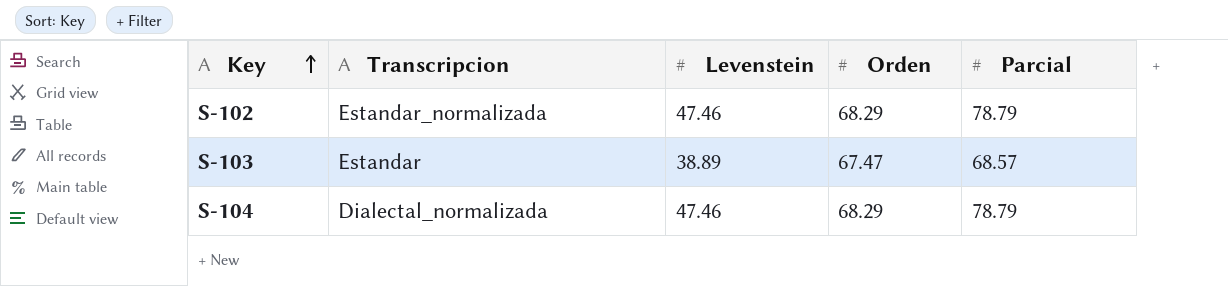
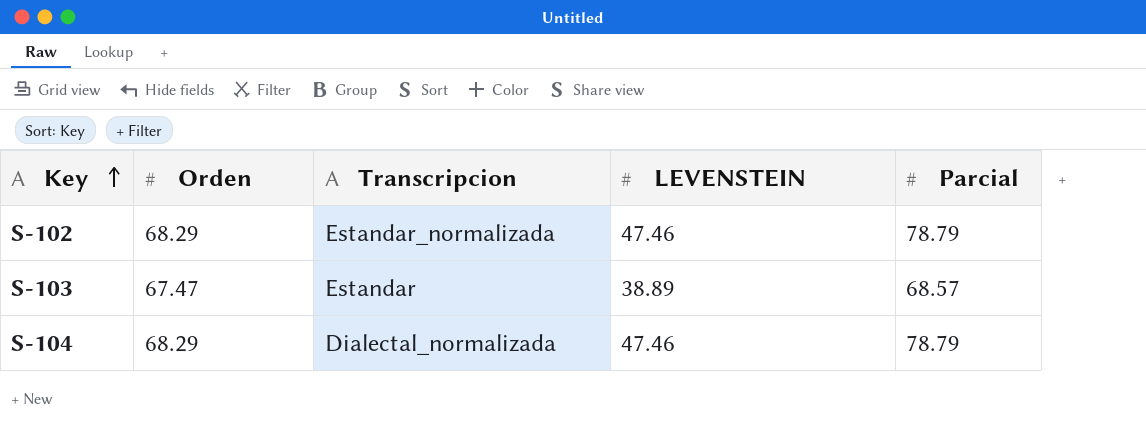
column Orden | position: 4 -> 2
column name: Levenstein -> LEVENSTEIN

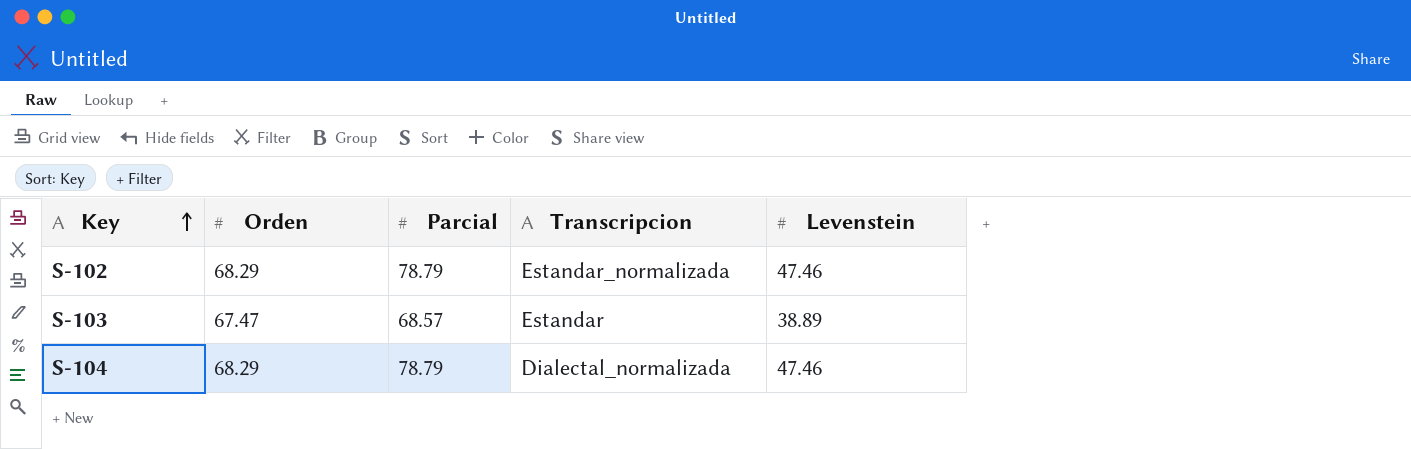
column Parcial | position: 5 -> 3
column name: LEVENSTEIN -> Levenstein

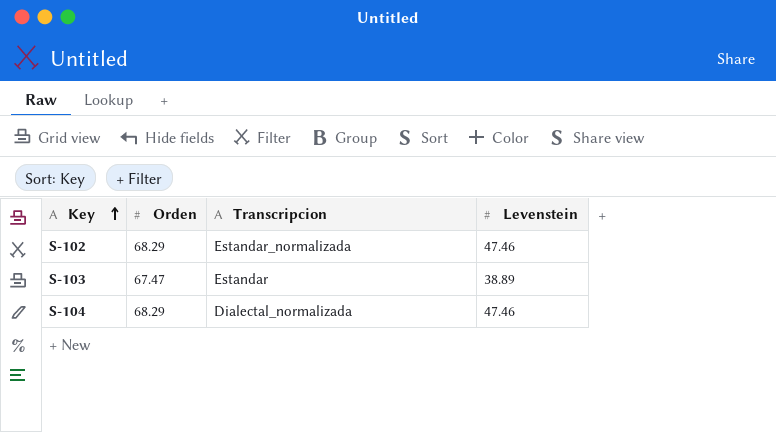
column Parcial | position: 3 -> none

